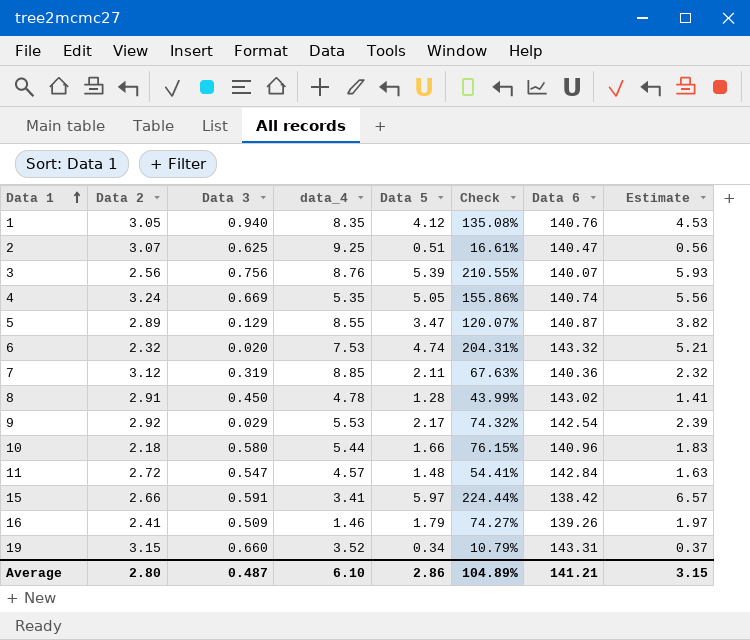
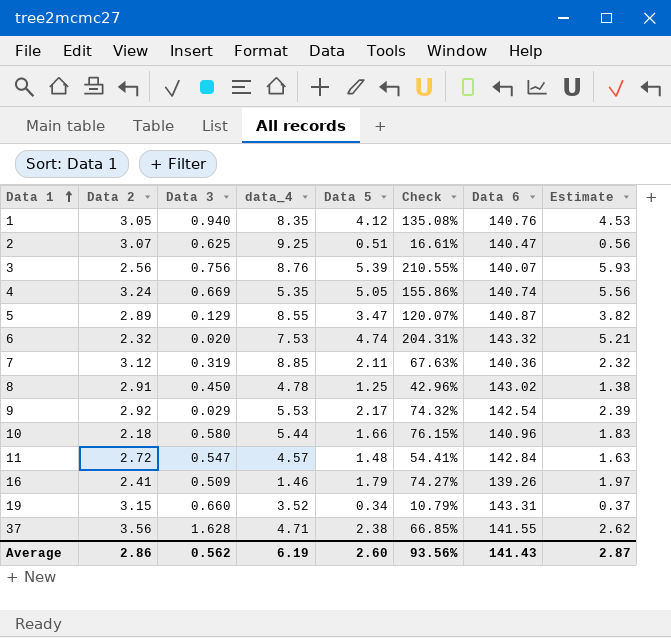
row 15: 2.66 | 0.591 | 3.41 | 5.97 | 224.44% | 138.42 | 6.57 -> none
8 | Data 5: 1.28 -> 1.25
8 | Check: 43.99% -> 42.96%
8 | Estimate: 1.41 -> 1.38
row 37: none -> 3.56 | 1.628 | 4.71 | 2.38 | 66.85% | 141.55 | 2.62
Average | Data 2: 2.80 -> 2.86
Average | Data 3: 0.487 -> 0.562
Average | data_4: 6.10 -> 6.19
Average | Data 5: 2.86 -> 2.60
Average | Check: 104.89% -> 93.56%
Average | Data 6: 141.21 -> 141.43
Average | Estimate: 3.15 -> 2.87

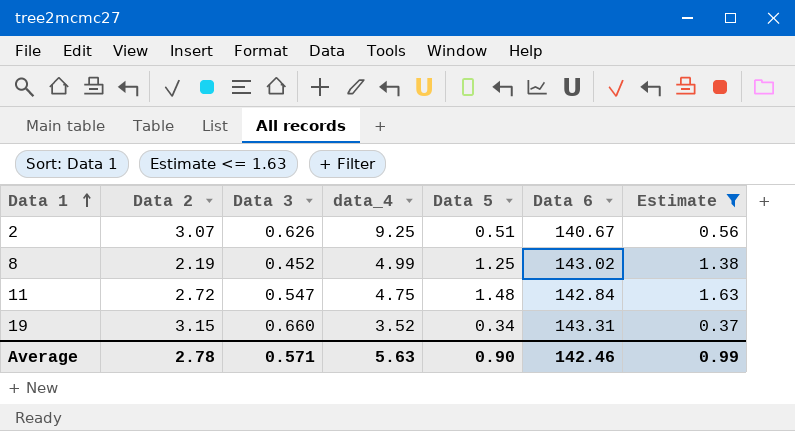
filter: none -> Estimate <= 1.63
column Check | formula: [Data 5] / [Data 2] -> none
2 | Data 3: 0.625 -> 0.626
2 | Data 6: 140.47 -> 140.67
8 | Data 2: 2.91 -> 2.19
8 | Data 3: 0.450 -> 0.452
8 | data_4: 4.78 -> 4.99
11 | data_4: 4.57 -> 4.75
Average | Data 2: 2.86 -> 2.78
Average | Data 3: 0.562 -> 0.571
Average | data_4: 6.19 -> 5.63
Average | Data 5: 2.60 -> 0.90
Average | Data 6: 141.43 -> 142.46
Average | Estimate: 2.87 -> 0.99

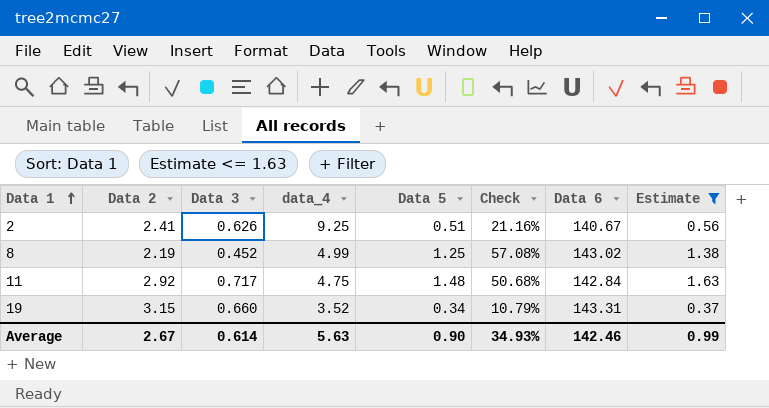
column Check | formula: none -> [Data 5] / [Data 2]
2 | Data 2: 3.07 -> 2.41
11 | Data 2: 2.72 -> 2.92
11 | Data 3: 0.547 -> 0.717
Average | Data 2: 2.78 -> 2.67
Average | Data 3: 0.571 -> 0.614

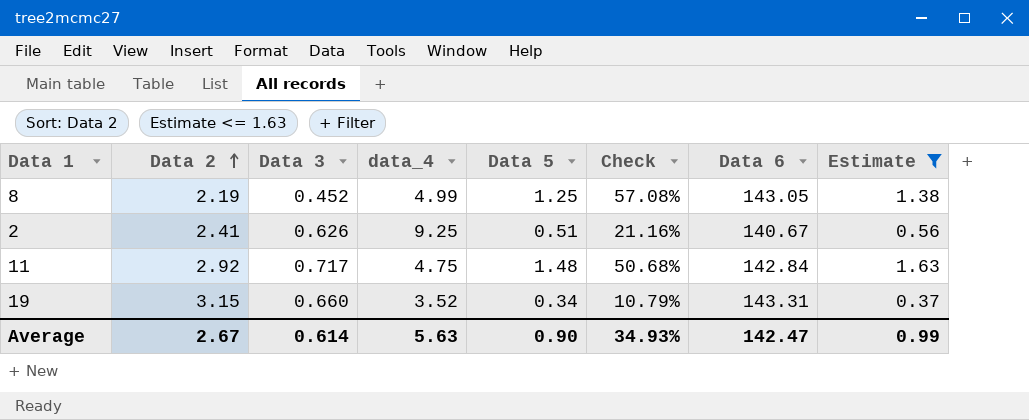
row order: Data 1 ascending -> Data 2 ascending
8 | Data 6: 143.02 -> 143.05
Average | Data 6: 142.46 -> 142.47

